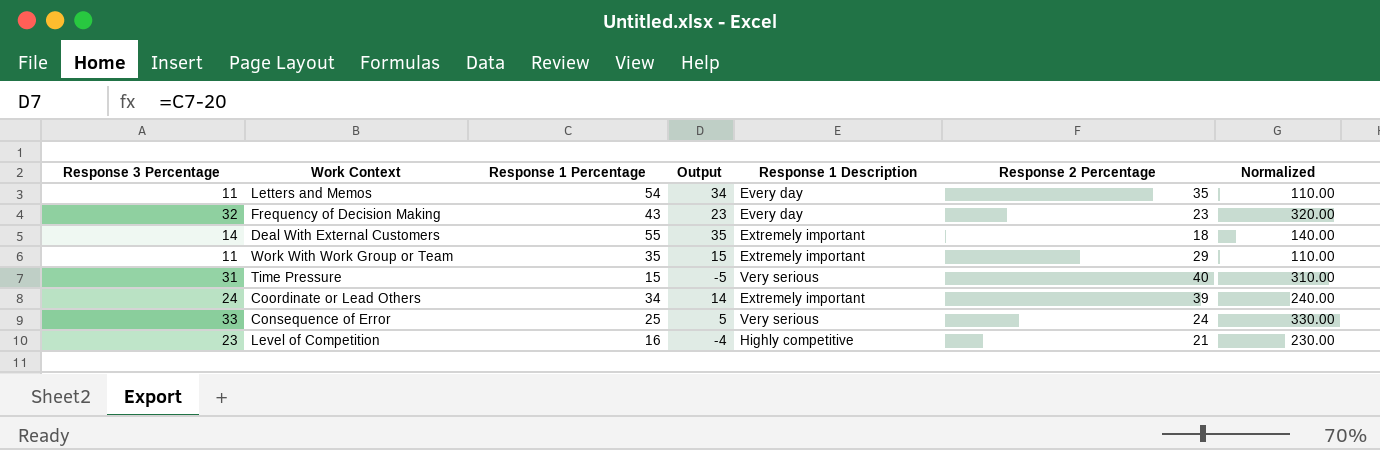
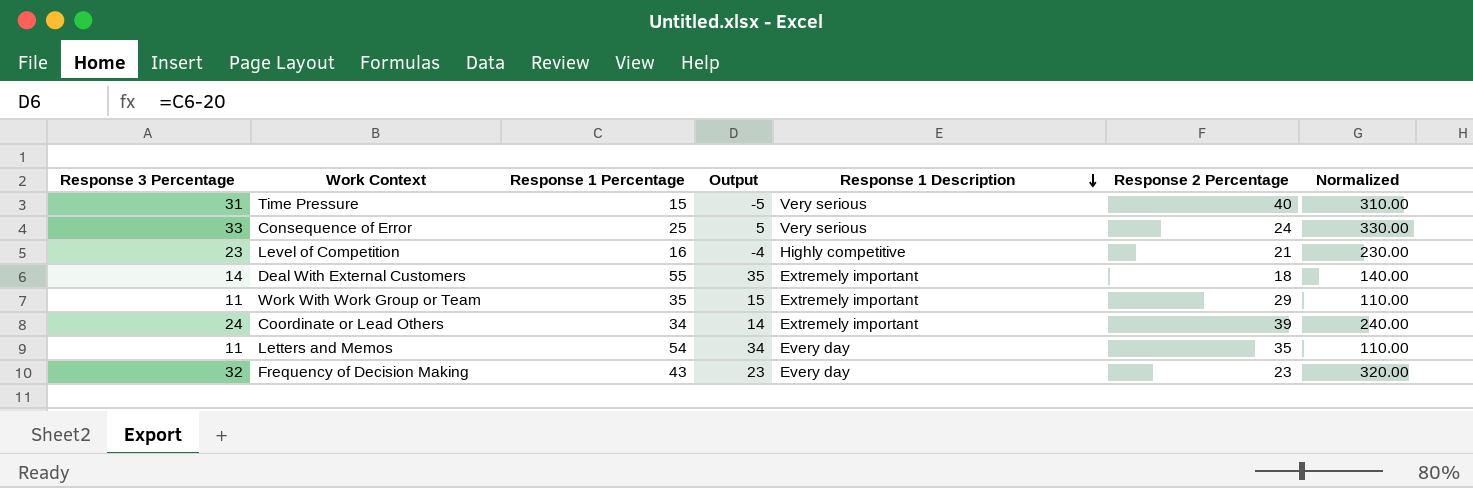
row order: none -> Response 1 Description descending

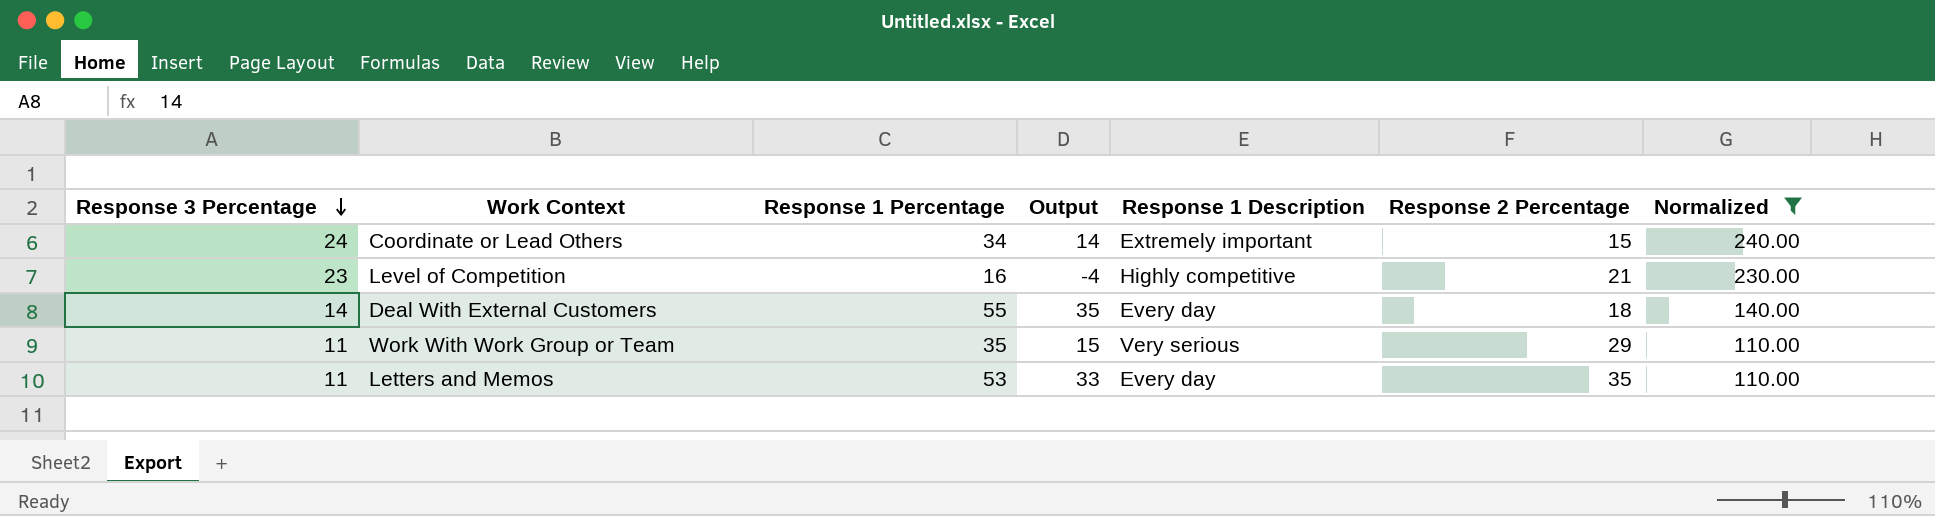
filter: none -> Normalized <= 240.00
row order: Response 1 Description descending -> Response 3 Percentage descending
Coordinate or Lead Others | Response 2 Percentage: 39 -> 15
Deal With External Customers | Response 1 Description: Extremely important -> Every day
Work With Work Group or Team | Response 1 Description: Extremely important -> Very serious
Letters and Memos | Response 1 Percentage: 54 -> 53
Letters and Memos | Output: 34 -> 33

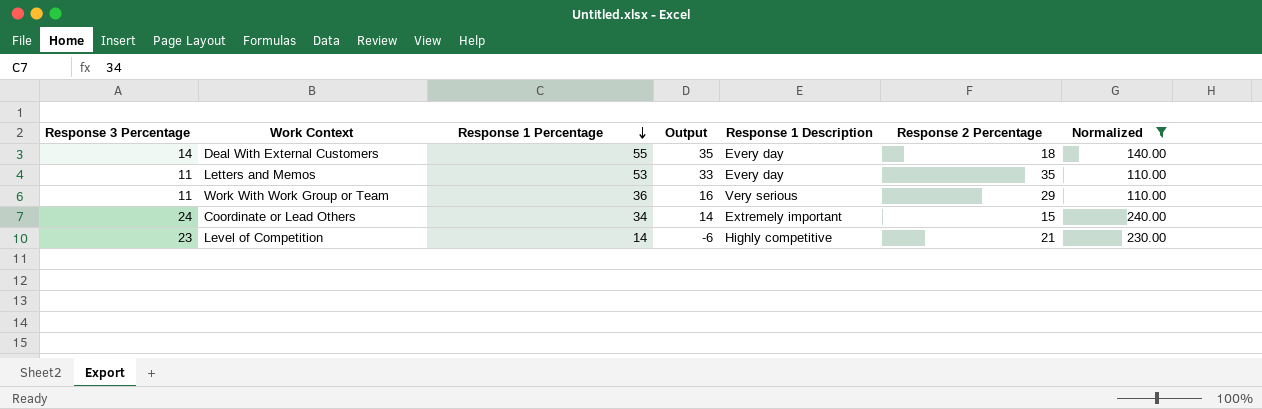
row order: Response 3 Percentage descending -> Response 1 Percentage descending
Work With Work Group or Team | Response 1 Percentage: 35 -> 36
Work With Work Group or Team | Output: 15 -> 16
Level of Competition | Response 1 Percentage: 16 -> 14
Level of Competition | Output: -4 -> -6

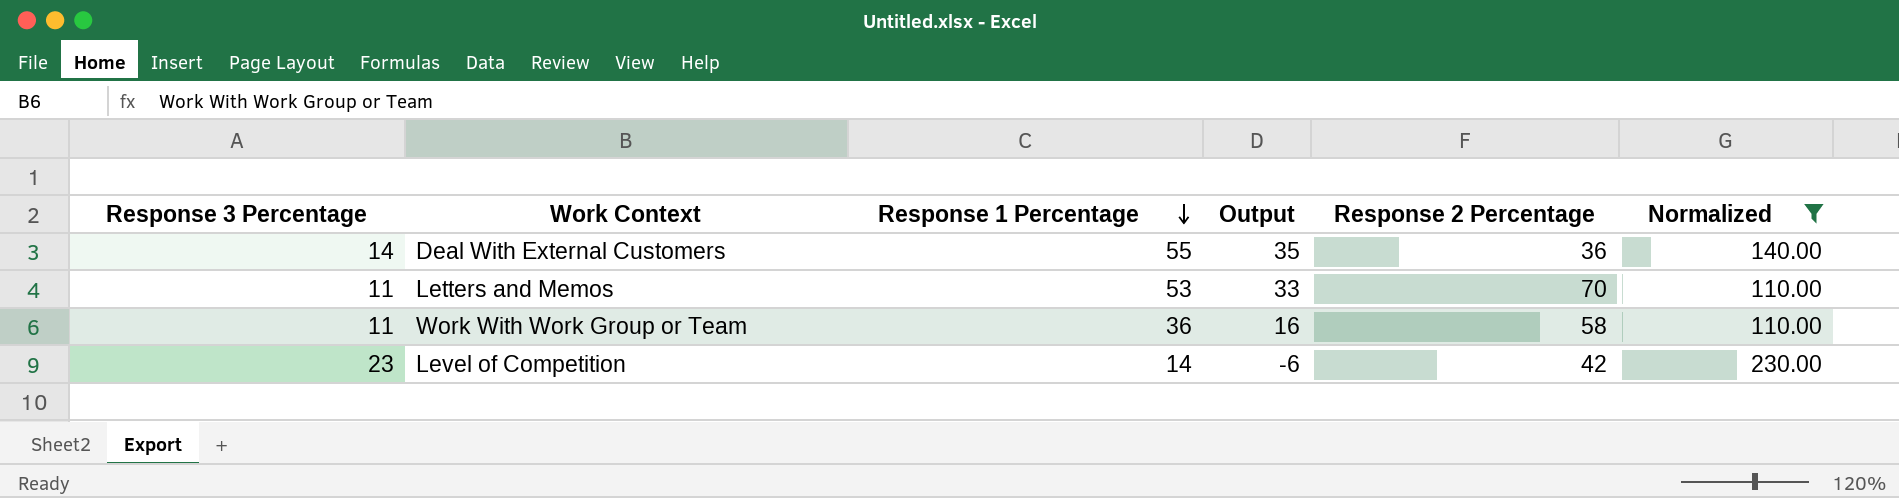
column Response 1 Description | position: 5 -> none
row Coordinate or Lead Others: 24 | 34 | 14 | Extremely important | 15 | 240.00 -> none
Deal With External Customers | Response 2 Percentage: 18 -> 36
Letters and Memos | Response 2 Percentage: 35 -> 70
Work With Work Group or Team | Response 2 Percentage: 29 -> 58
Level of Competition | Response 2 Percentage: 21 -> 42

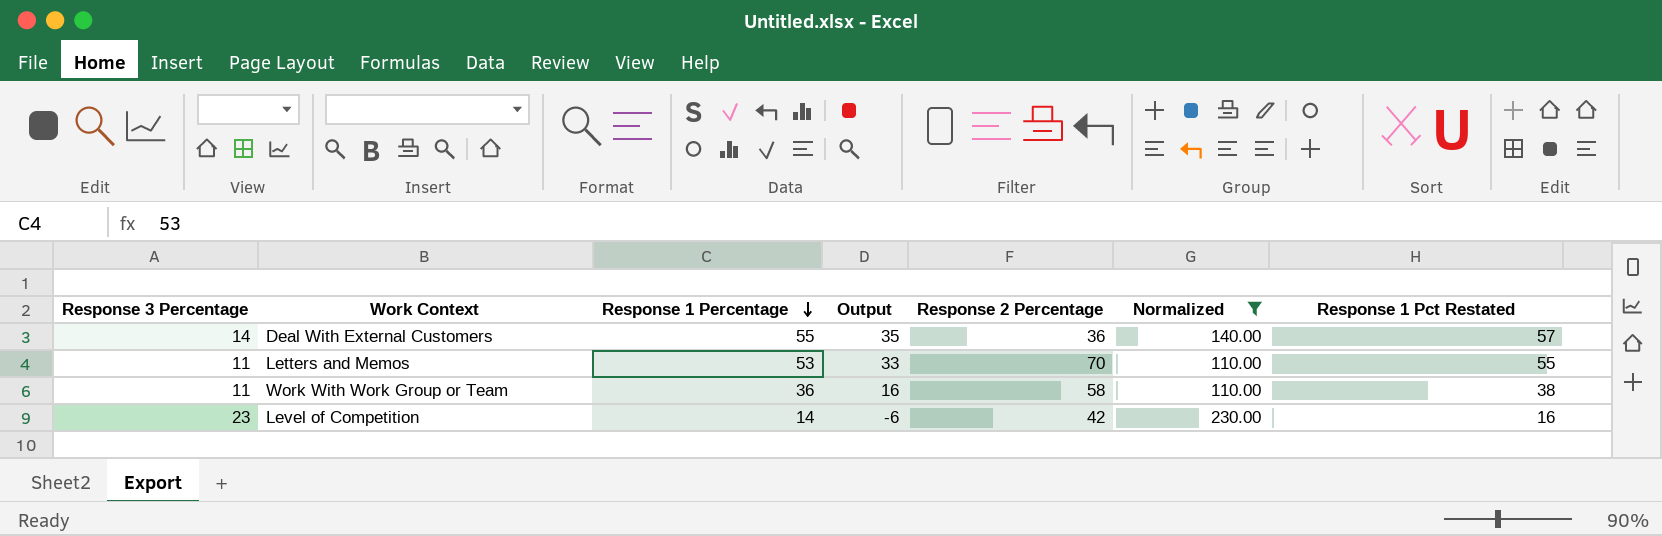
column Response 1 Pct Restated | formula: none -> [Response 1 Percentage] + 2

